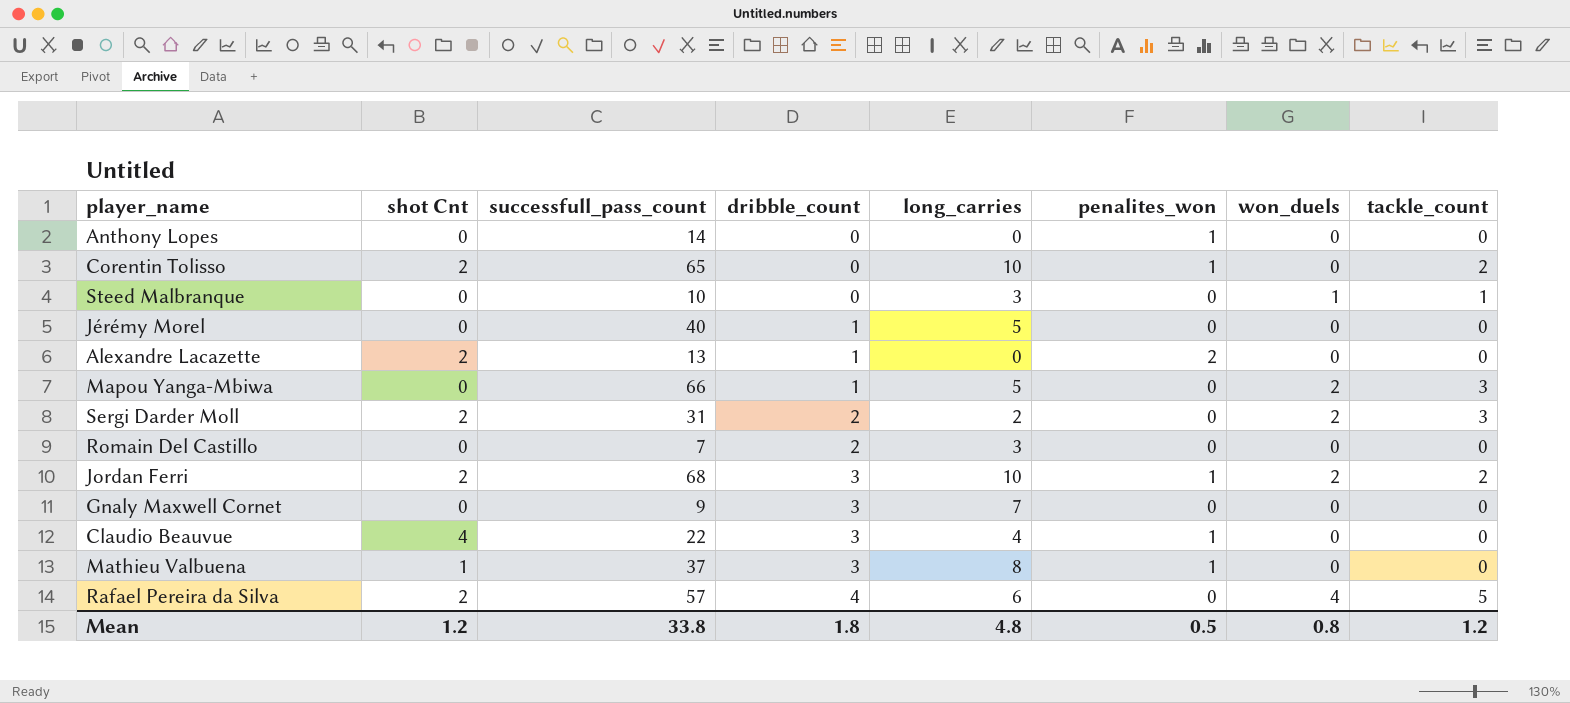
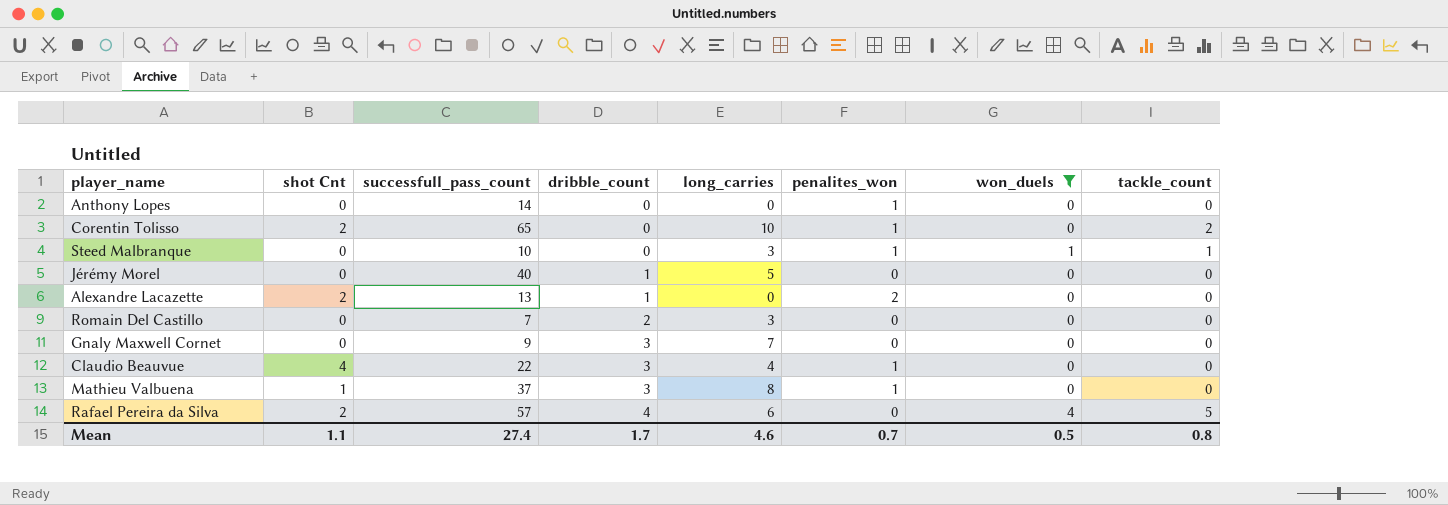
filter: none -> won_duels != 2
Steed Malbranque | penalites_won: 0 -> 1
Mean | shot Cnt: 1.2 -> 1.1
Mean | successfull_pass_count: 33.8 -> 27.4
Mean | dribble_count: 1.8 -> 1.7
Mean | long_carries: 4.8 -> 4.6
Mean | penalites_won: 0.5 -> 0.7
Mean | won_duels: 0.8 -> 0.5
Mean | tackle_count: 1.2 -> 0.8

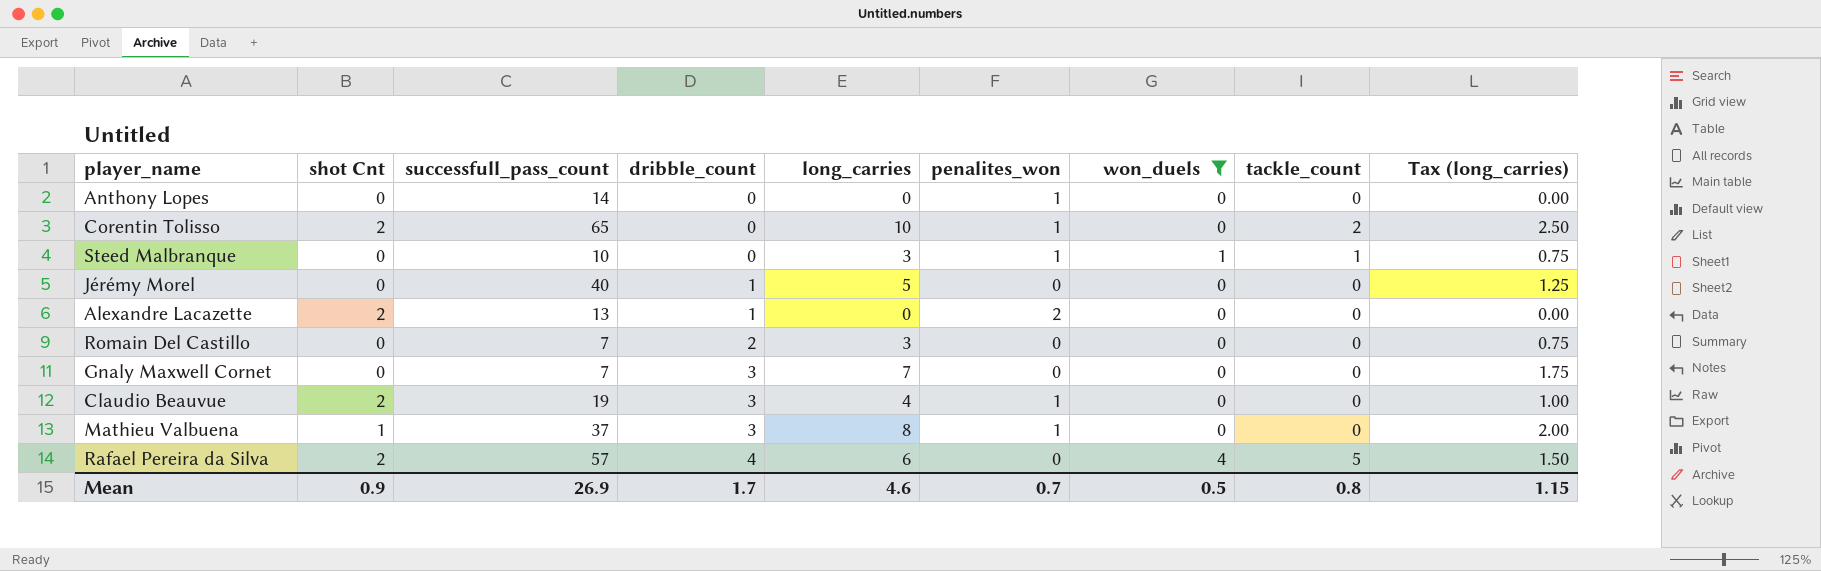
column Tax (long_carries) | formula: none -> [long_carries] * 0.25
Gnaly Maxwell Cornet | successfull_pass_count: 9 -> 7
Claudio Beauvue | shot Cnt: 4 -> 2
Claudio Beauvue | successfull_pass_count: 22 -> 19
Mean | shot Cnt: 1.1 -> 0.9
Mean | successfull_pass_count: 27.4 -> 26.9

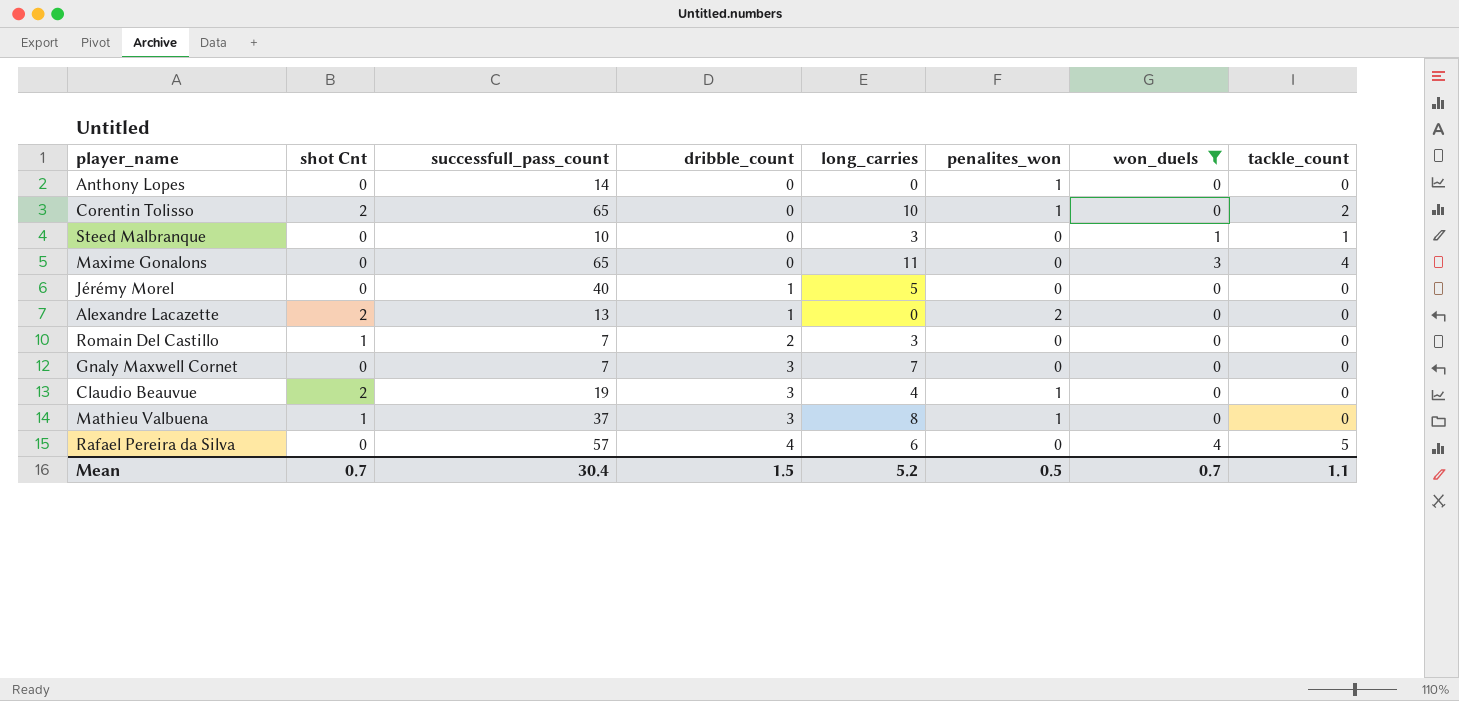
column Tax (long_carries) | formula: [long_carries] * 0.25 -> none
Steed Malbranque | penalites_won: 1 -> 0
row Maxime Gonalons: none -> 0 | 65 | 0 | 11 | 0 | 3 | 4
Romain Del Castillo | shot Cnt: 0 -> 1
Rafael Pereira da Silva | shot Cnt: 2 -> 0
Mean | shot Cnt: 0.9 -> 0.7
Mean | successfull_pass_count: 26.9 -> 30.4
Mean | dribble_count: 1.7 -> 1.5
Mean | long_carries: 4.6 -> 5.2
Mean | penalites_won: 0.7 -> 0.5
Mean | won_duels: 0.5 -> 0.7
Mean | tackle_count: 0.8 -> 1.1

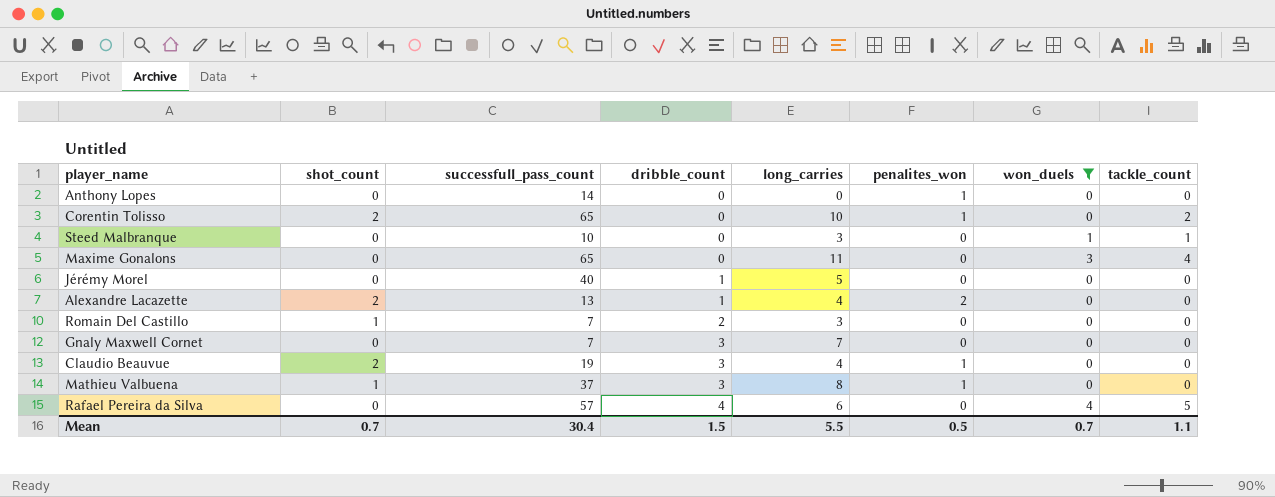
column name: shot Cnt -> shot_count
Alexandre Lacazette | long_carries: 0 -> 4
Mean | long_carries: 5.2 -> 5.5

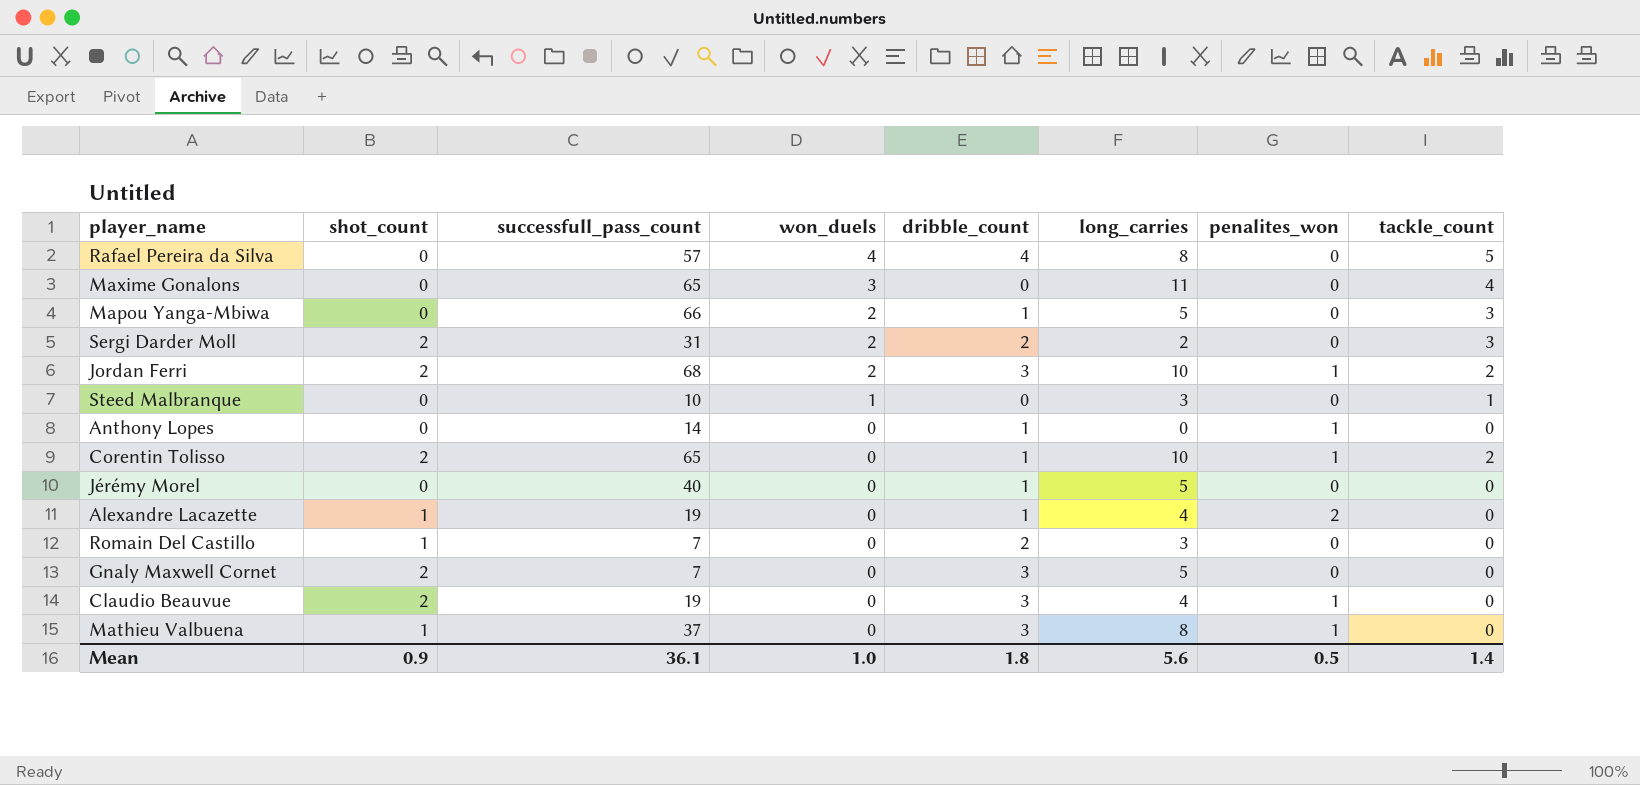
filter: won_duels != 2 -> none
row order: dribble_count ascending -> won_duels descending
column won_duels | position: 7 -> 4
Rafael Pereira da Silva | long_carries: 6 -> 8
Anthony Lopes | dribble_count: 0 -> 1
Corentin Tolisso | dribble_count: 0 -> 1
Alexandre Lacazette | shot_count: 2 -> 1
Alexandre Lacazette | successfull_pass_count: 13 -> 19
Gnaly Maxwell Cornet | shot_count: 0 -> 2
Gnaly Maxwell Cornet | long_carries: 7 -> 5
Mean | shot_count: 0.7 -> 0.9
Mean | successfull_pass_count: 30.4 -> 36.1
Mean | won_duels: 0.7 -> 1.0
Mean | dribble_count: 1.5 -> 1.8
Mean | long_carries: 5.5 -> 5.6
Mean | tackle_count: 1.1 -> 1.4

